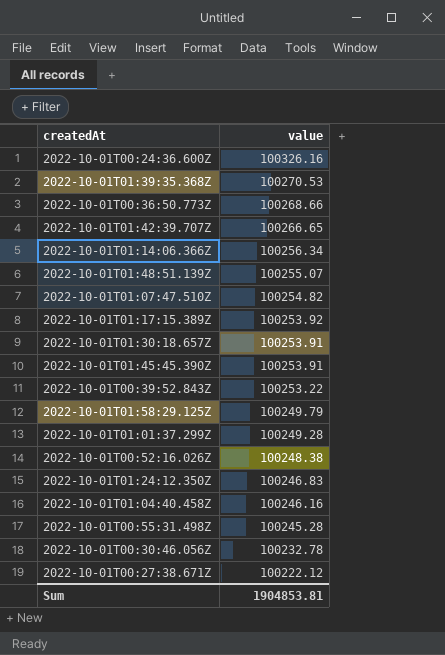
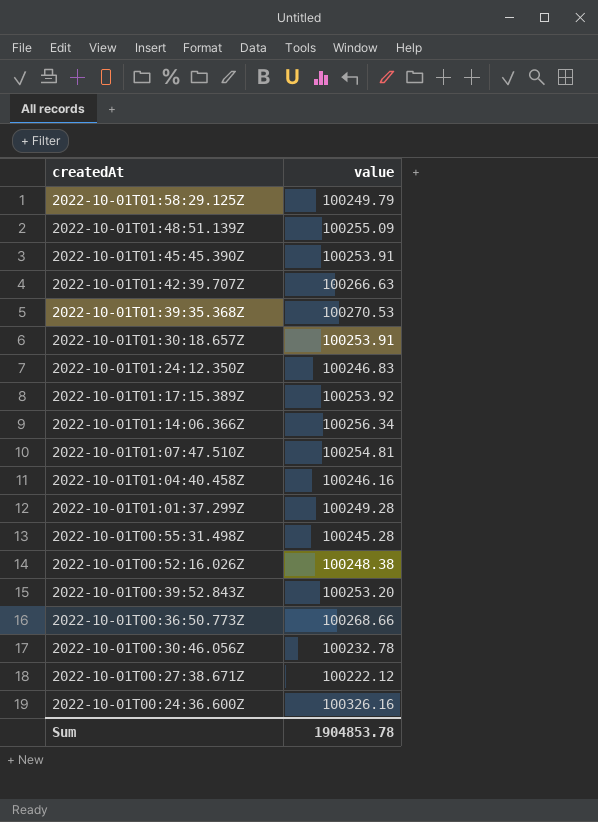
row order: value descending -> createdAt descending
2022-10-01T01:48:51.139Z | value: 100255.07 -> 100255.09
2022-10-01T01:42:39.707Z | value: 100266.65 -> 100266.63
2022-10-01T01:07:47.510Z | value: 100254.82 -> 100254.81
2022-10-01T00:39:52.843Z | value: 100253.22 -> 100253.20
Sum | value: 1904853.81 -> 1904853.78

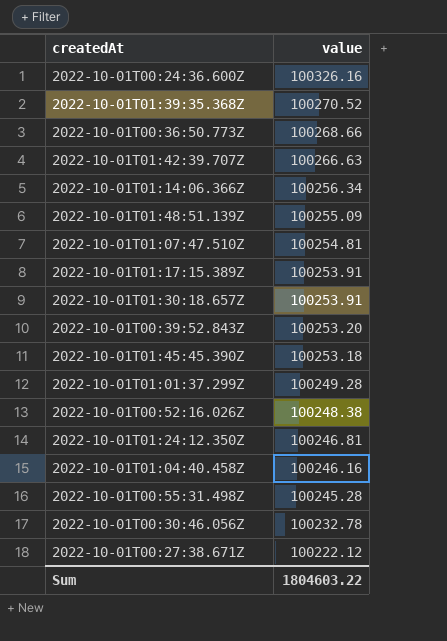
row order: createdAt descending -> value descending
row 2022-10-01T01:58:29.125Z: 100249.79 -> none
2022-10-01T01:39:35.368Z | value: 100270.53 -> 100270.52
2022-10-01T01:17:15.389Z | value: 100253.92 -> 100253.91
2022-10-01T01:45:45.390Z | value: 100253.91 -> 100253.18
2022-10-01T01:24:12.350Z | value: 100246.83 -> 100246.81
Sum | value: 1904853.78 -> 1804603.22

